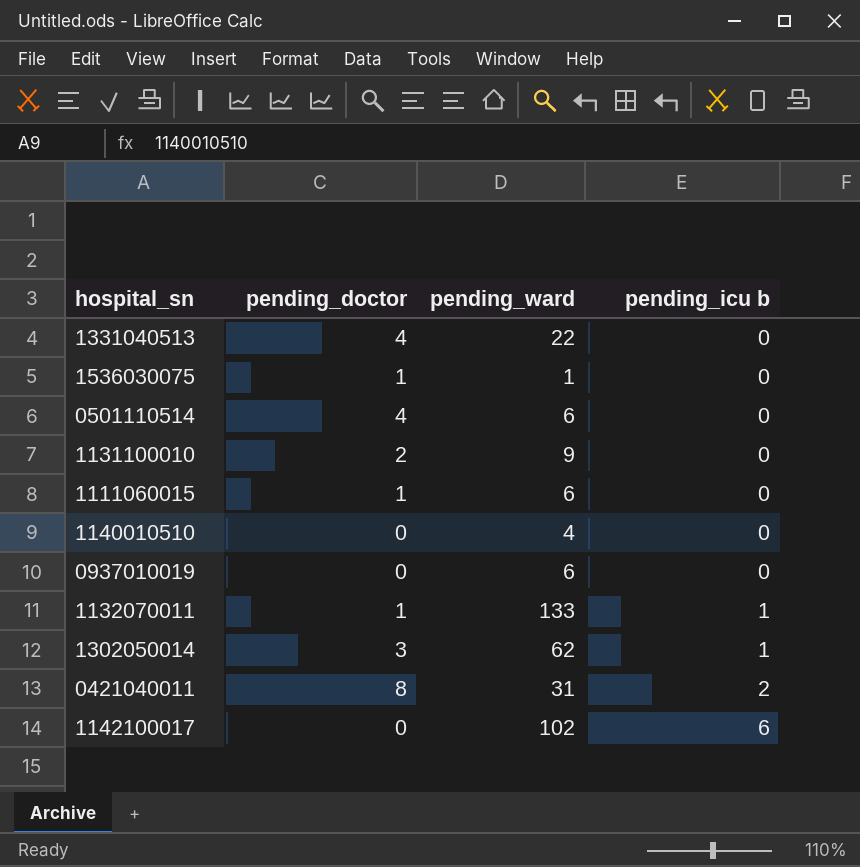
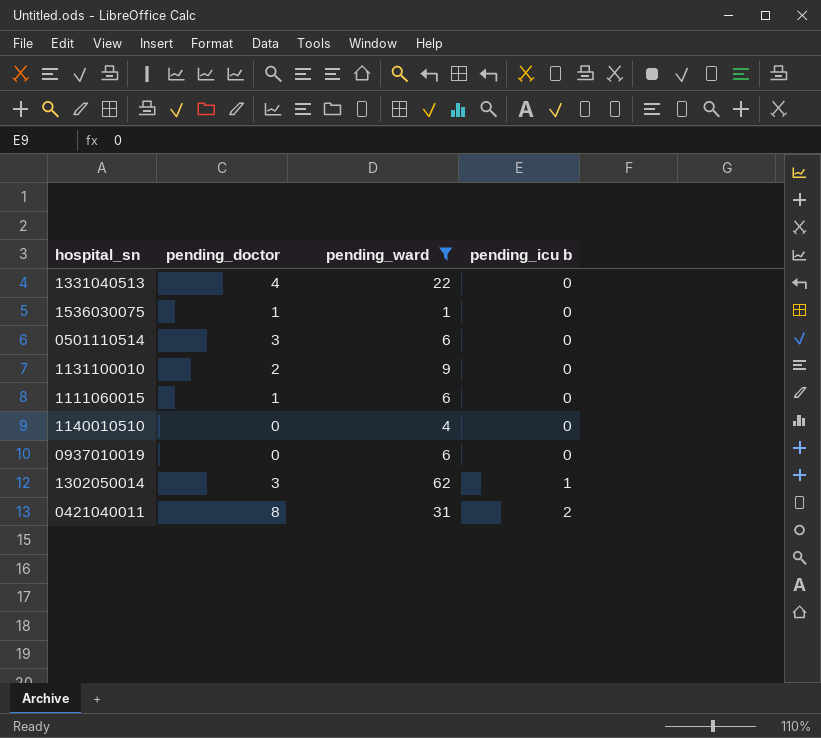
filter: none -> pending_ward <= 62
0501110514 | pending_doctor: 4 -> 3

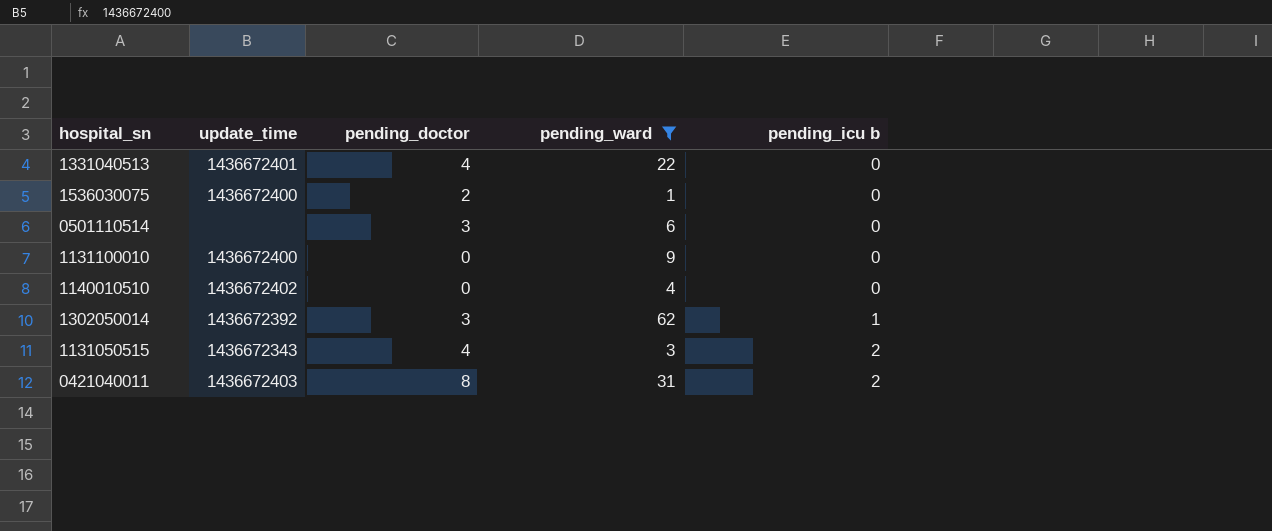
column update_time | position: none -> 2
row 1111060015: 1 | 6 | 0 -> none
row 0937010019: 0 | 6 | 0 -> none
1536030075 | pending_doctor: 1 -> 2
1131100010 | pending_doctor: 2 -> 0
row 1131050515: none -> 1436672343 | 4 | 3 | 2

